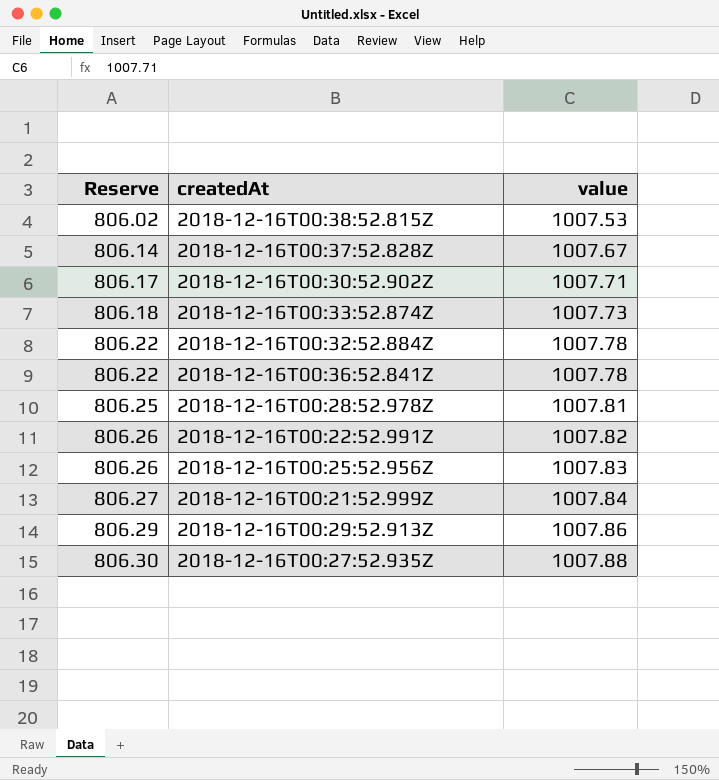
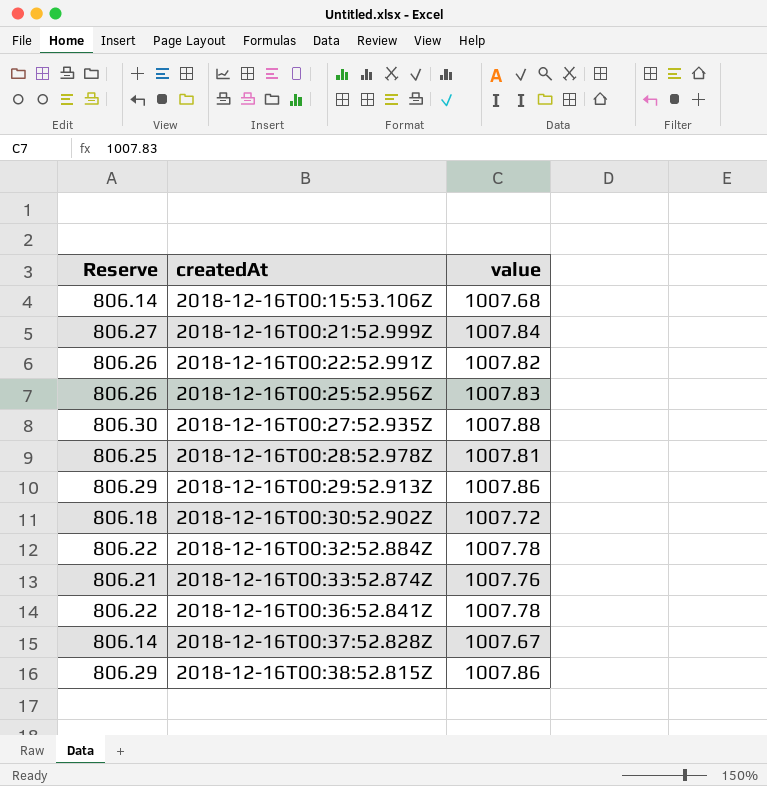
row order: Reserve ascending -> createdAt ascending
row 2018-12-16T00:15:53.106Z: none -> 806.14 | 1007.68
2018-12-16T00:30:52.902Z | Reserve: 806.17 -> 806.18
2018-12-16T00:30:52.902Z | value: 1007.71 -> 1007.72
2018-12-16T00:33:52.874Z | Reserve: 806.18 -> 806.21
2018-12-16T00:33:52.874Z | value: 1007.73 -> 1007.76
2018-12-16T00:38:52.815Z | Reserve: 806.02 -> 806.29
2018-12-16T00:38:52.815Z | value: 1007.53 -> 1007.86

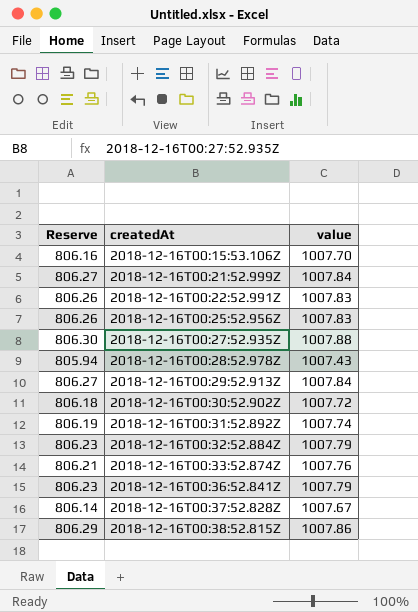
2018-12-16T00:15:53.106Z | Reserve: 806.14 -> 806.16
2018-12-16T00:15:53.106Z | value: 1007.68 -> 1007.70
2018-12-16T00:22:52.991Z | value: 1007.82 -> 1007.83
2018-12-16T00:28:52.978Z | Reserve: 806.25 -> 805.94
2018-12-16T00:28:52.978Z | value: 1007.81 -> 1007.43
2018-12-16T00:29:52.913Z | Reserve: 806.29 -> 806.27
2018-12-16T00:29:52.913Z | value: 1007.86 -> 1007.84
row 2018-12-16T00:31:52.892Z: none -> 806.19 | 1007.74
2018-12-16T00:32:52.884Z | Reserve: 806.22 -> 806.23
2018-12-16T00:32:52.884Z | value: 1007.78 -> 1007.79
2018-12-16T00:36:52.841Z | Reserve: 806.22 -> 806.23
2018-12-16T00:36:52.841Z | value: 1007.78 -> 1007.79

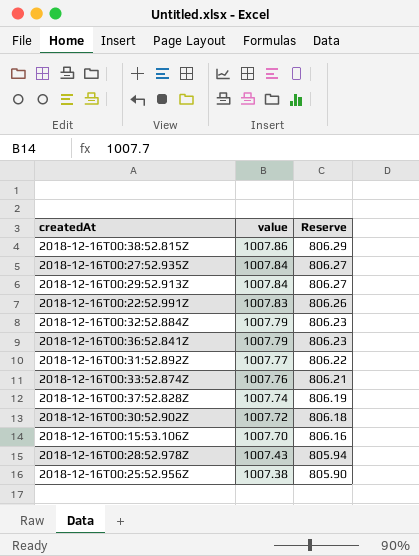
row order: createdAt ascending -> value descending
column Reserve | position: 1 -> 3
row 2018-12-16T00:21:52.999Z: 806.27 | 1007.84 -> none
2018-12-16T00:27:52.935Z | value: 1007.88 -> 1007.84
2018-12-16T00:27:52.935Z | Reserve: 806.30 -> 806.27
2018-12-16T00:31:52.892Z | value: 1007.74 -> 1007.77
2018-12-16T00:31:52.892Z | Reserve: 806.19 -> 806.22
2018-12-16T00:37:52.828Z | value: 1007.67 -> 1007.74
2018-12-16T00:37:52.828Z | Reserve: 806.14 -> 806.19
2018-12-16T00:25:52.956Z | value: 1007.83 -> 1007.38
2018-12-16T00:25:52.956Z | Reserve: 806.26 -> 805.90

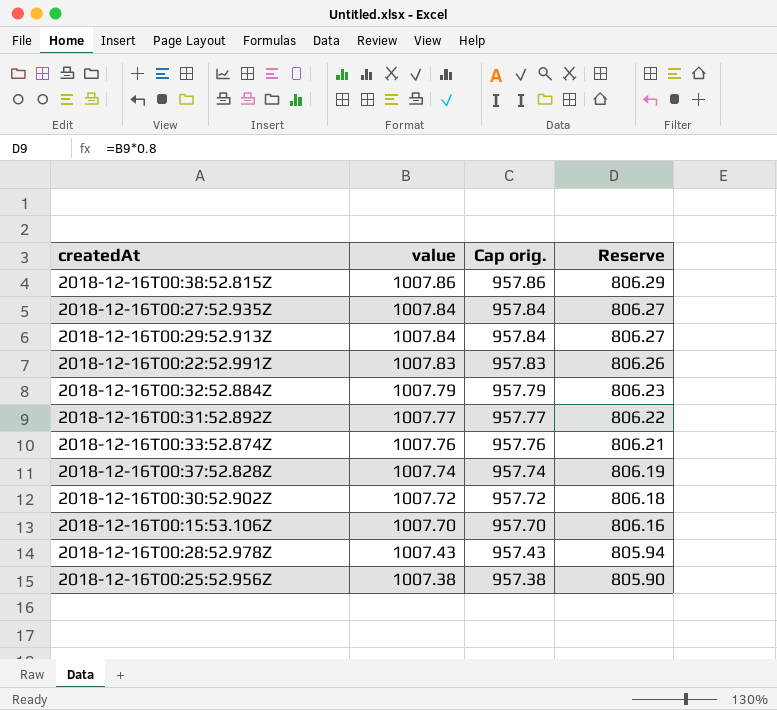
column Cap orig. | formula: none -> [value] - 50
row 2018-12-16T00:36:52.841Z: 1007.79 | 806.23 -> none

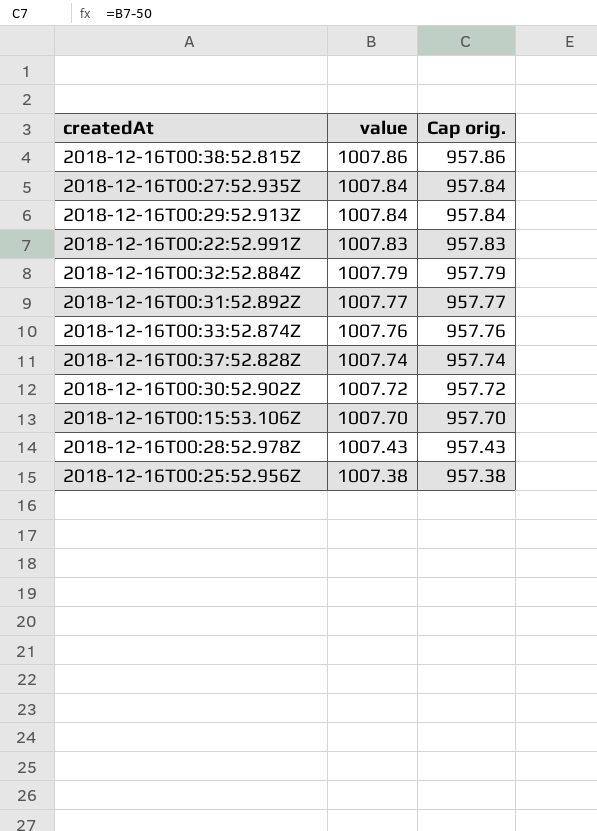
column Reserve | formula: [value] * 0.8 -> none

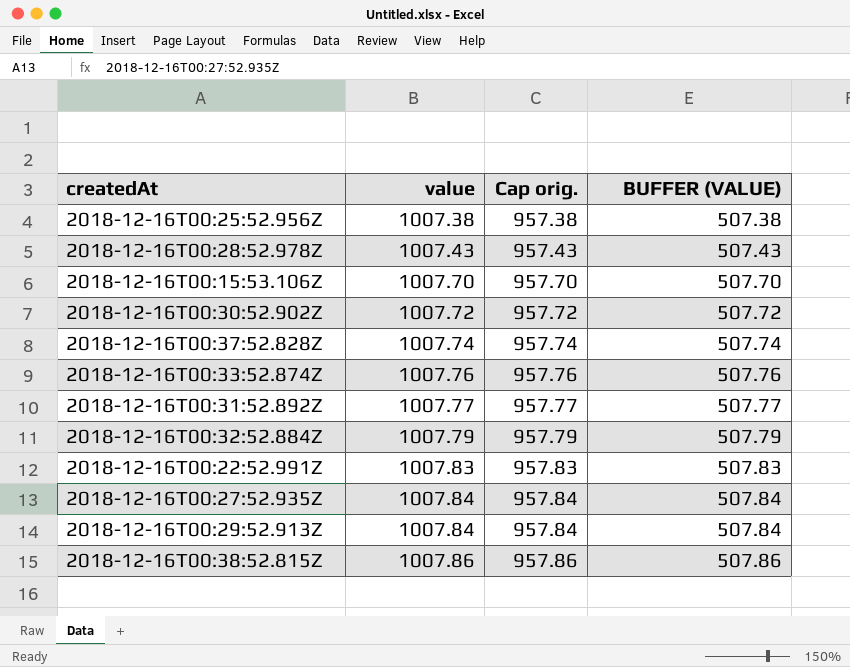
row order: value descending -> value ascending
column BUFFER (VALUE) | formula: none -> [value] - 500

